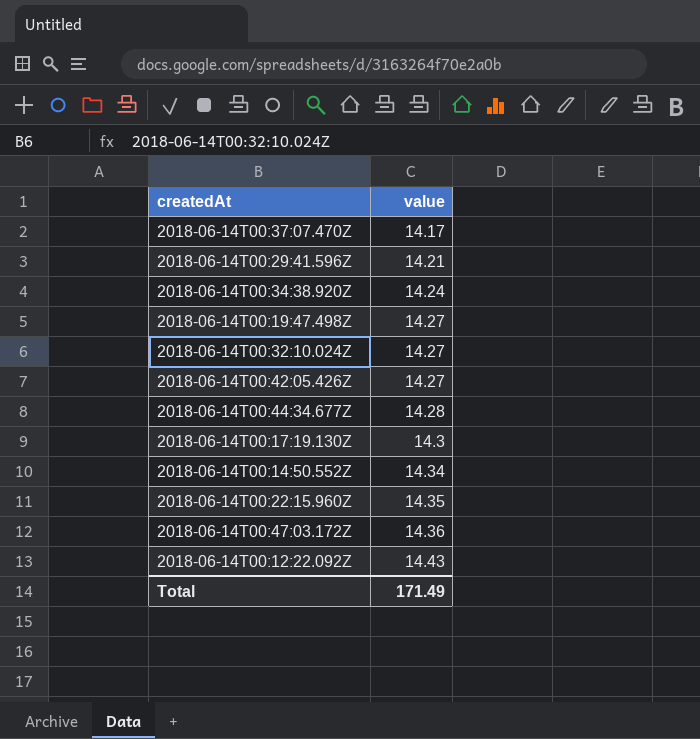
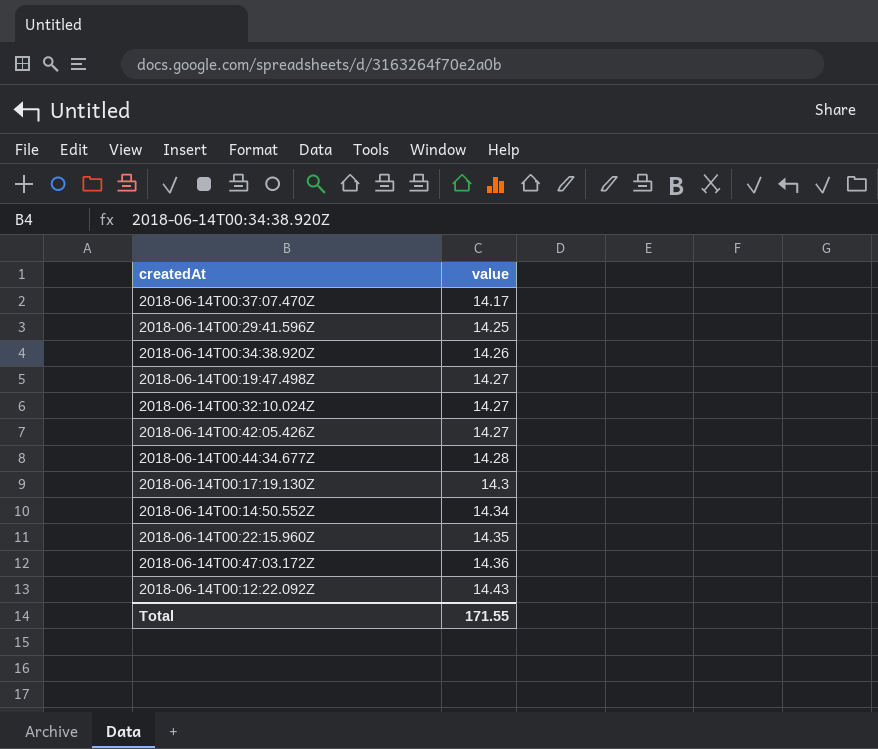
2018-06-14T00:29:41.596Z | value: 14.21 -> 14.25
2018-06-14T00:34:38.920Z | value: 14.24 -> 14.26
Total | value: 171.49 -> 171.55

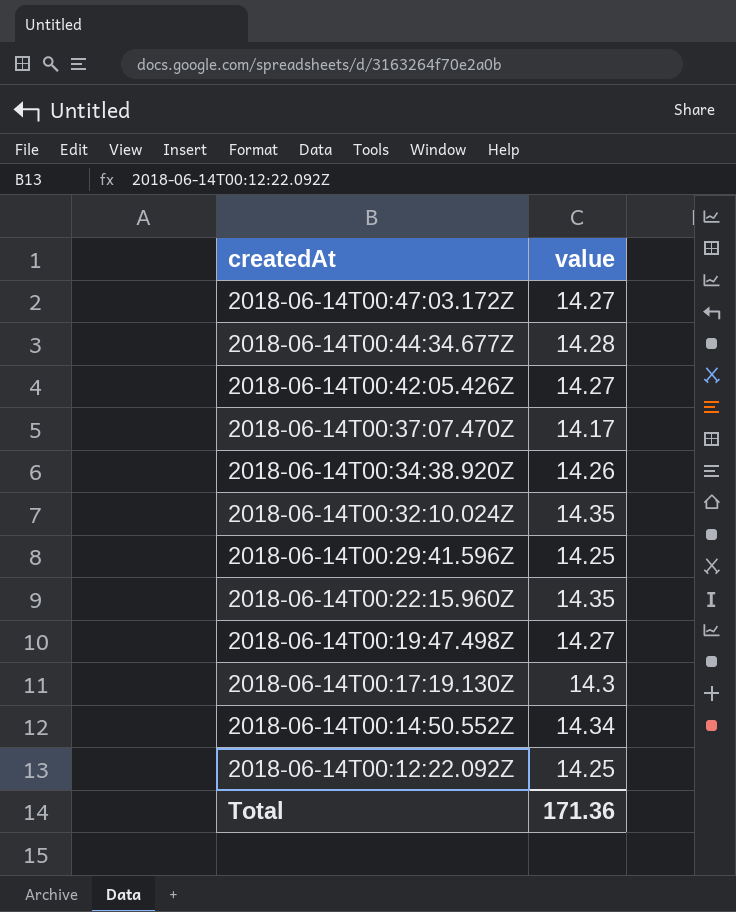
row order: value ascending -> createdAt descending
2018-06-14T00:47:03.172Z | value: 14.36 -> 14.27
2018-06-14T00:32:10.024Z | value: 14.27 -> 14.35
2018-06-14T00:12:22.092Z | value: 14.43 -> 14.25
Total | value: 171.55 -> 171.36

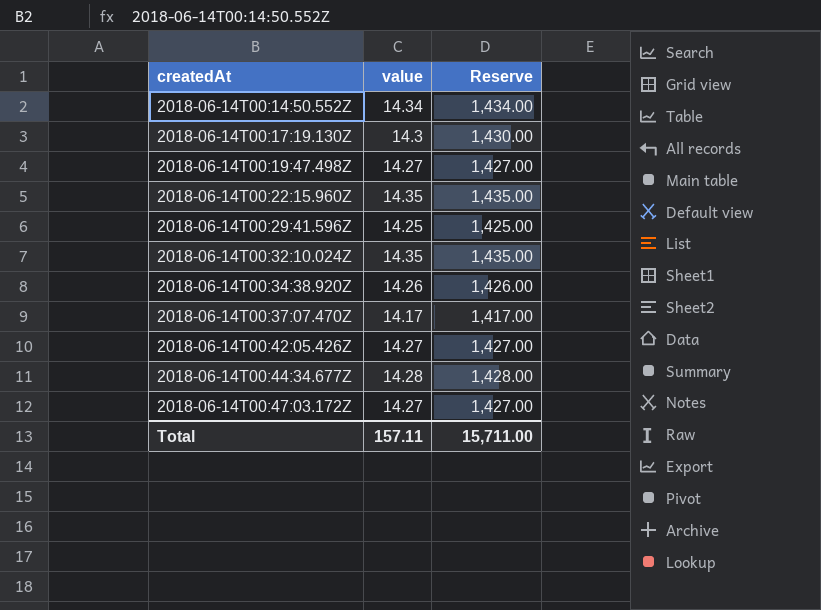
row order: createdAt descending -> createdAt ascending
column Reserve | formula: none -> [value] * 100
row 2018-06-14T00:12:22.092Z: 14.25 -> none
Total | value: 171.36 -> 157.11

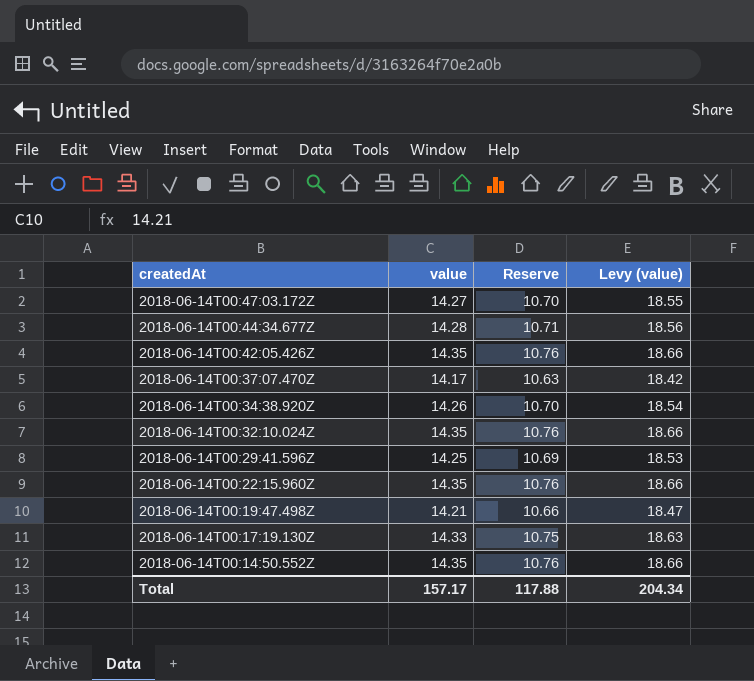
row order: createdAt ascending -> createdAt descending
column Reserve | formula: [value] * 100 -> [value] * 0.75
column Levy (value) | formula: none -> [value] * 1.3
2018-06-14T00:42:05.426Z | value: 14.27 -> 14.35
2018-06-14T00:19:47.498Z | value: 14.27 -> 14.21
2018-06-14T00:17:19.130Z | value: 14.3 -> 14.33
2018-06-14T00:14:50.552Z | value: 14.34 -> 14.35
Total | value: 157.11 -> 157.17
Total | Reserve: 15,711.00 -> 117.88

